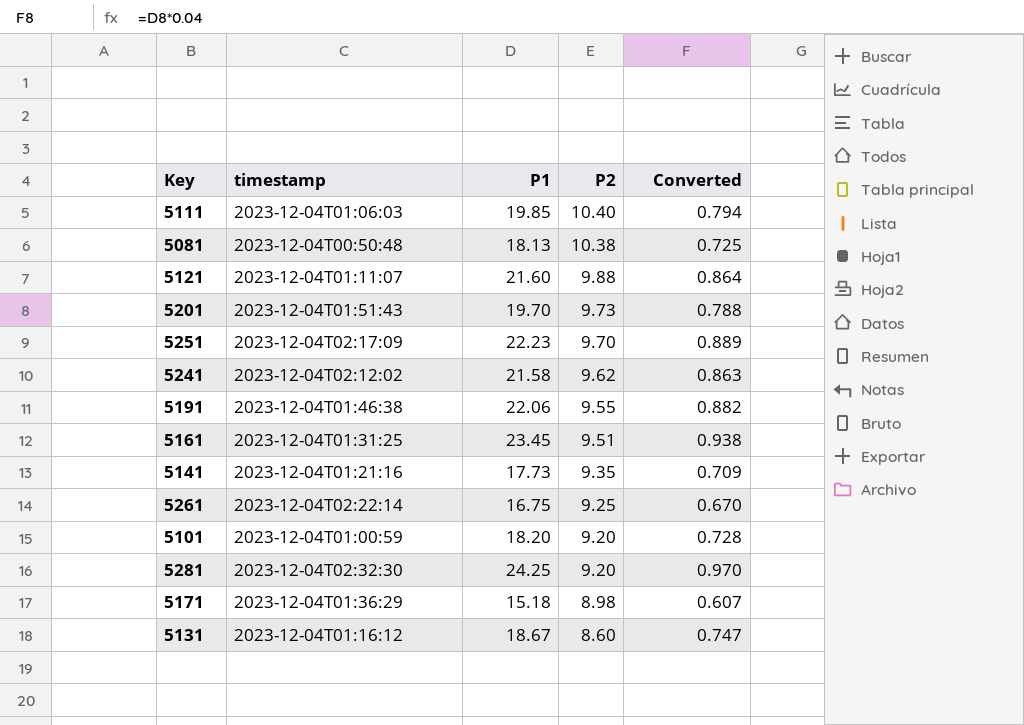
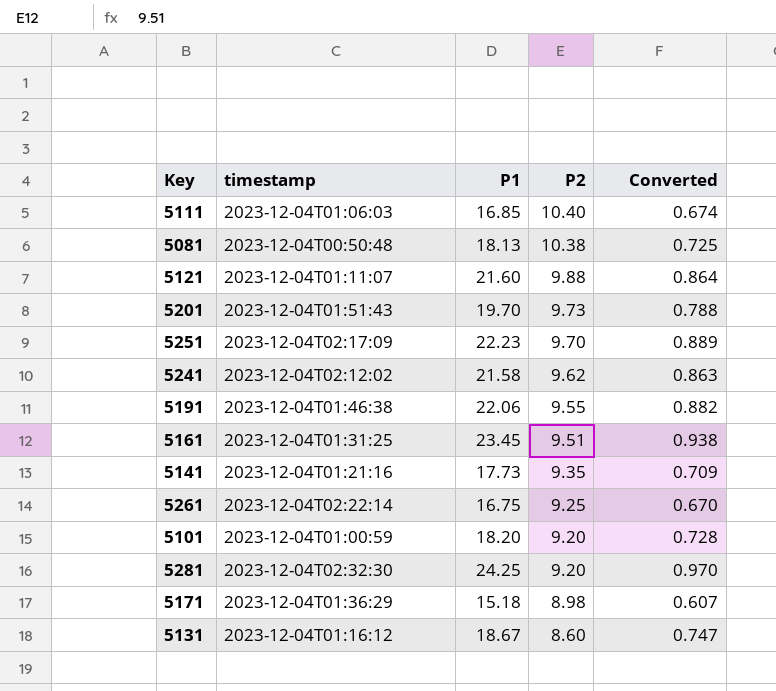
5111 | P1: 19.85 -> 16.85
5111 | Converted: 0.794 -> 0.674

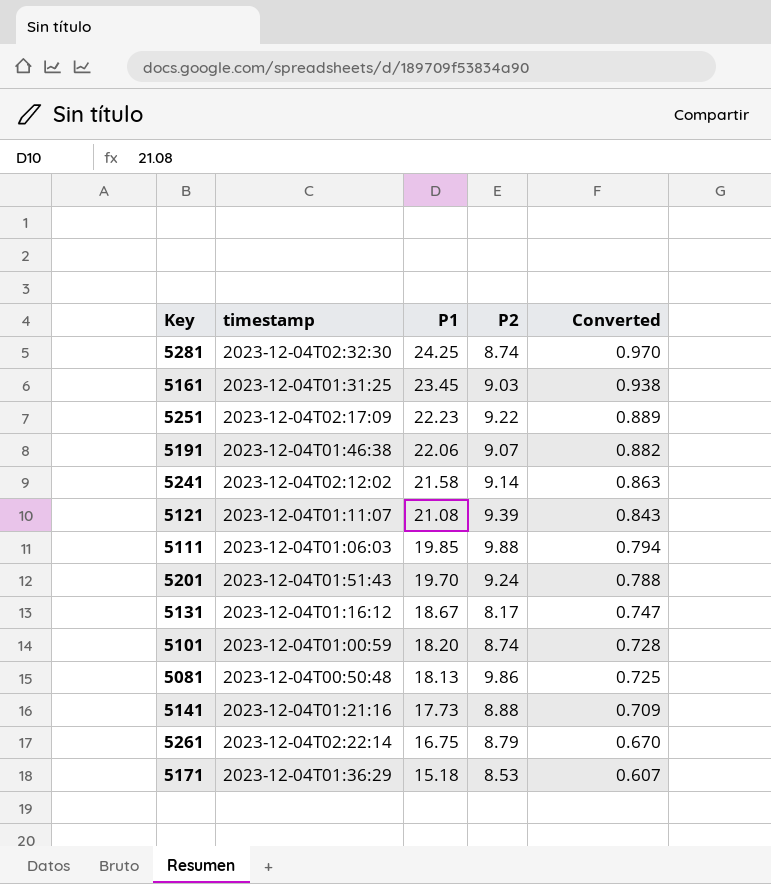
row order: P2 descending -> P1 descending
5281 | P2: 9.20 -> 8.74
5161 | P2: 9.51 -> 9.03
5251 | P2: 9.70 -> 9.22
5191 | P2: 9.55 -> 9.07
5241 | P2: 9.62 -> 9.14
5121 | P1: 21.60 -> 21.08
5121 | P2: 9.88 -> 9.39
5121 | Converted: 0.864 -> 0.843
5111 | P1: 16.85 -> 19.85
5111 | P2: 10.40 -> 9.88
5111 | Converted: 0.674 -> 0.794
5201 | P2: 9.73 -> 9.24
5131 | P2: 8.60 -> 8.17
5101 | P2: 9.20 -> 8.74
5081 | P2: 10.38 -> 9.86
5141 | P2: 9.35 -> 8.88
5261 | P2: 9.25 -> 8.79
5171 | P2: 8.98 -> 8.53

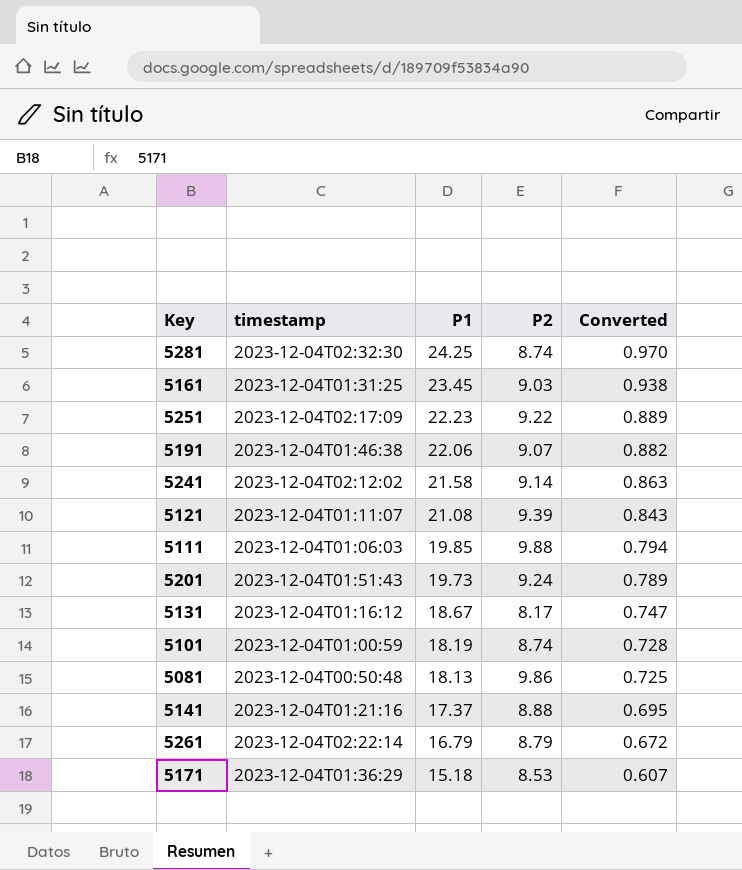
5201 | P1: 19.70 -> 19.73
5201 | Converted: 0.788 -> 0.789
5101 | P1: 18.20 -> 18.19
5141 | P1: 17.73 -> 17.37
5141 | Converted: 0.709 -> 0.695
5261 | P1: 16.75 -> 16.79
5261 | Converted: 0.670 -> 0.672

